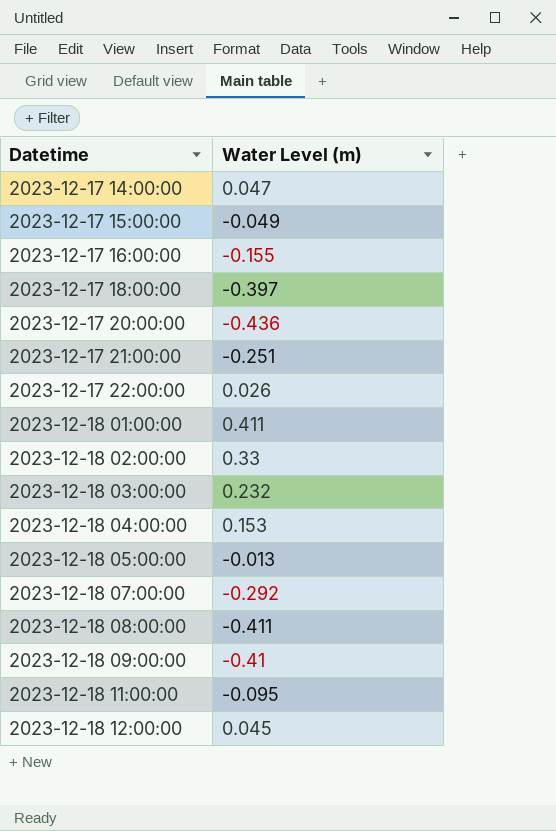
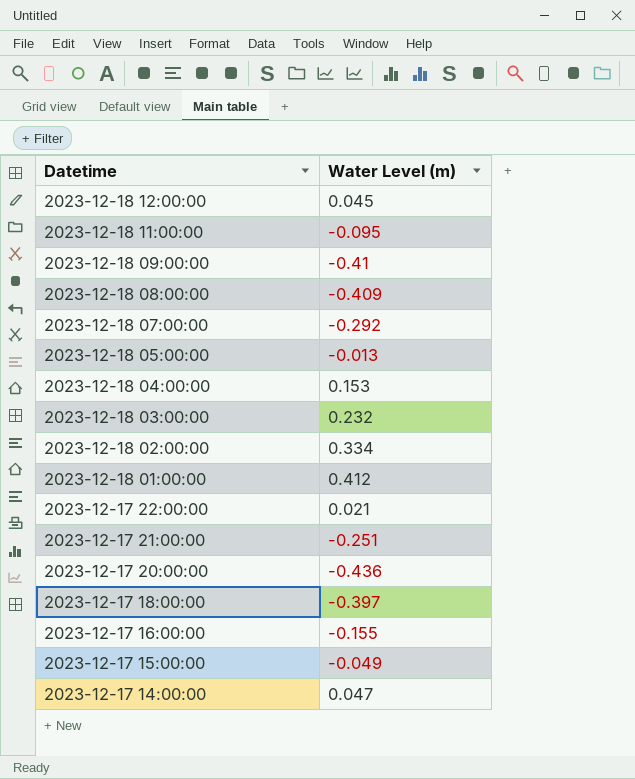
row order: Datetime ascending -> Datetime descending
2023-12-18 08:00:00 | Water Level (m): -0.411 -> -0.409
2023-12-18 02:00:00 | Water Level (m): 0.33 -> 0.334
2023-12-18 01:00:00 | Water Level (m): 0.411 -> 0.412
2023-12-17 22:00:00 | Water Level (m): 0.026 -> 0.021

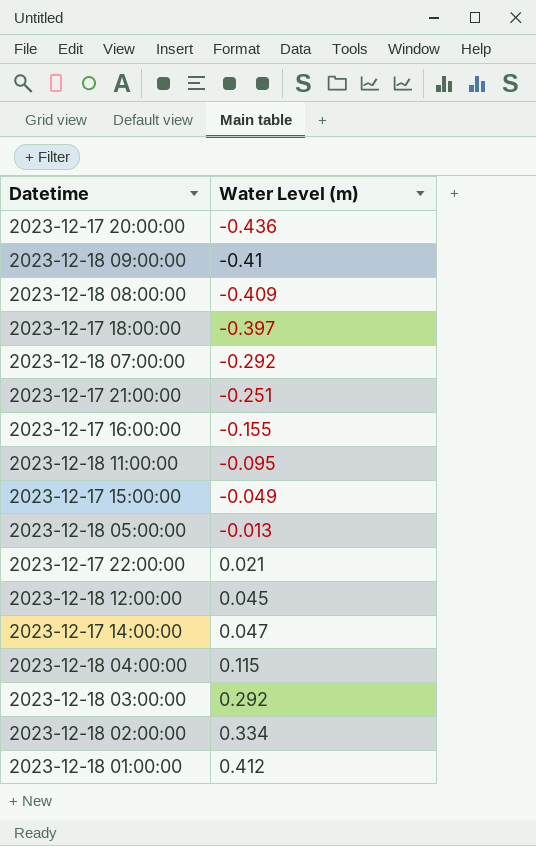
row order: Datetime descending -> Water Level (m) ascending
2023-12-18 04:00:00 | Water Level (m): 0.153 -> 0.115
2023-12-18 03:00:00 | Water Level (m): 0.232 -> 0.292

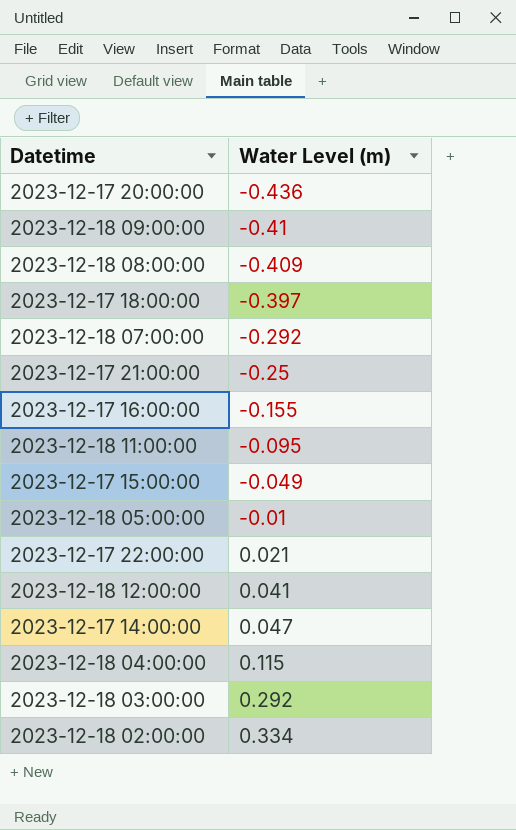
row 2023-12-18 01:00:00: 0.412 -> none
2023-12-17 21:00:00 | Water Level (m): -0.251 -> -0.25
2023-12-18 05:00:00 | Water Level (m): -0.013 -> -0.01
2023-12-18 12:00:00 | Water Level (m): 0.045 -> 0.041

